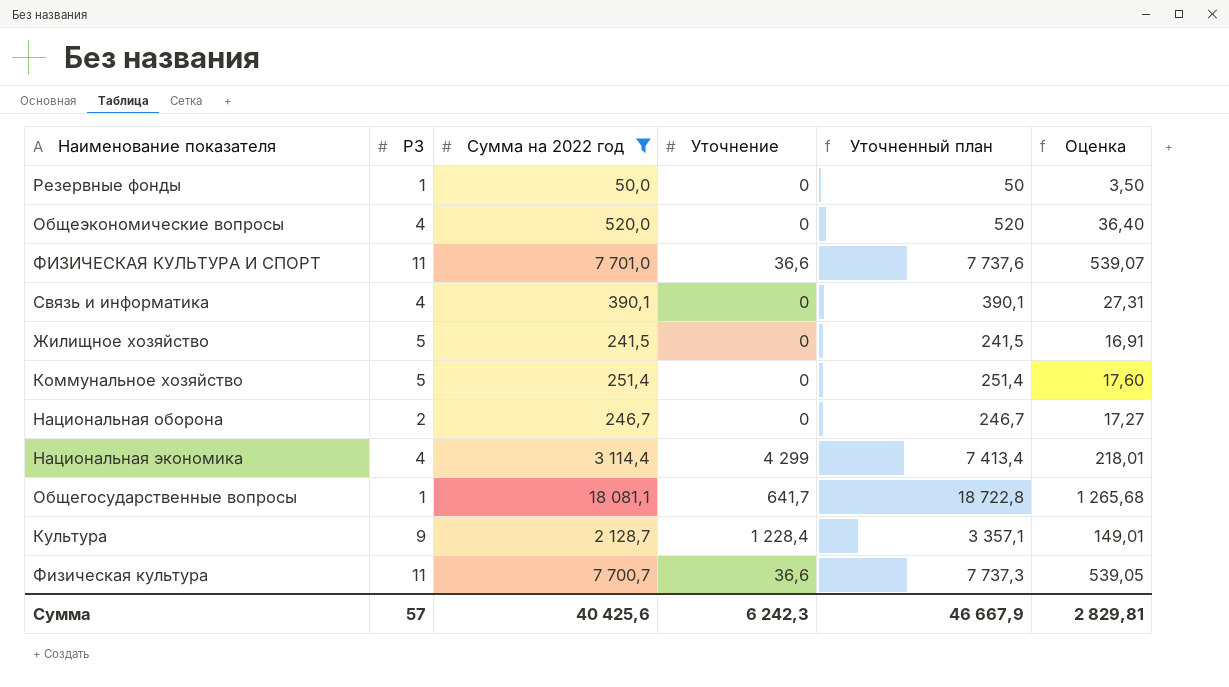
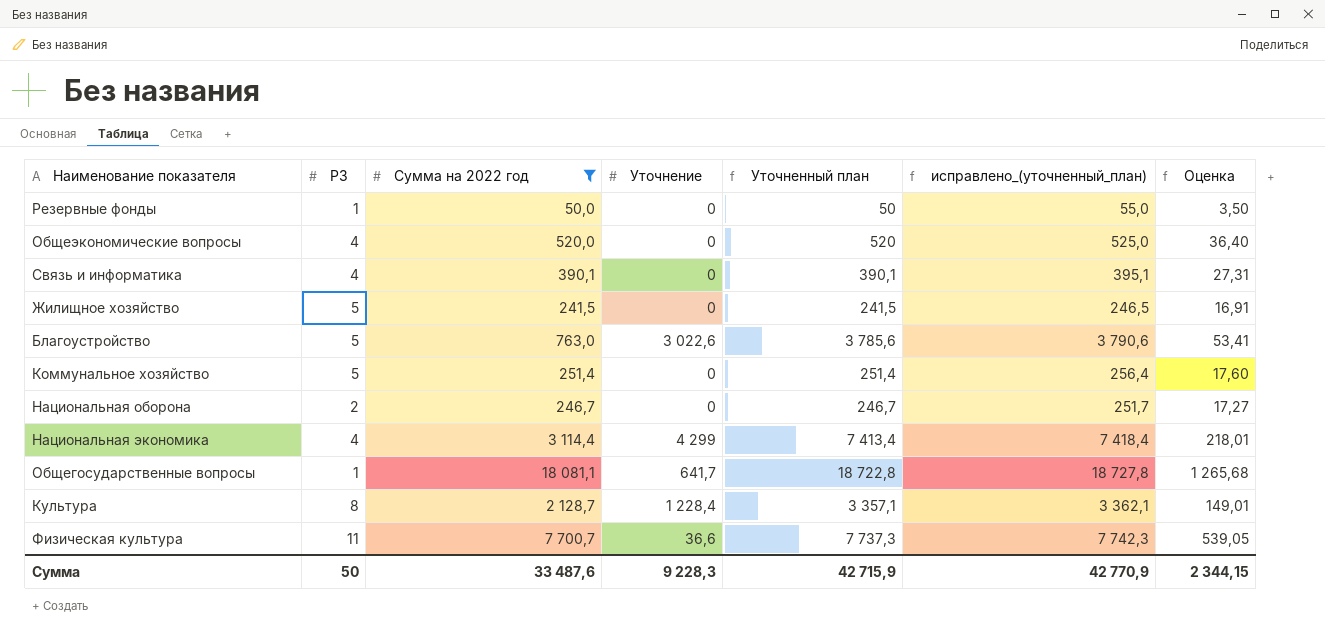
column исправлено_(уточненный_план) | formula: none -> [Уточненный план] + 5
row ФИЗИЧЕСКАЯ КУЛЬТУРА И СПОРТ: 11 | 7 701,0 | 36,6 | 7 737,6 | 539,07 -> none
row Благоустройство: none -> 5 | 763,0 | 3 022,6 | 3 785,6 | 3 790,6 | 53,41
Культура | РЗ: 9 -> 8
Сумма | РЗ: 57 -> 50
Сумма | Сумма на 2022 год: 40 425,6 -> 33 487,6
Сумма | Уточнение: 6 242,3 -> 9 228,3
Сумма | Уточненный план: 46 667,9 -> 42 715,9
Сумма | Оценка: 2 829,81 -> 2 344,15

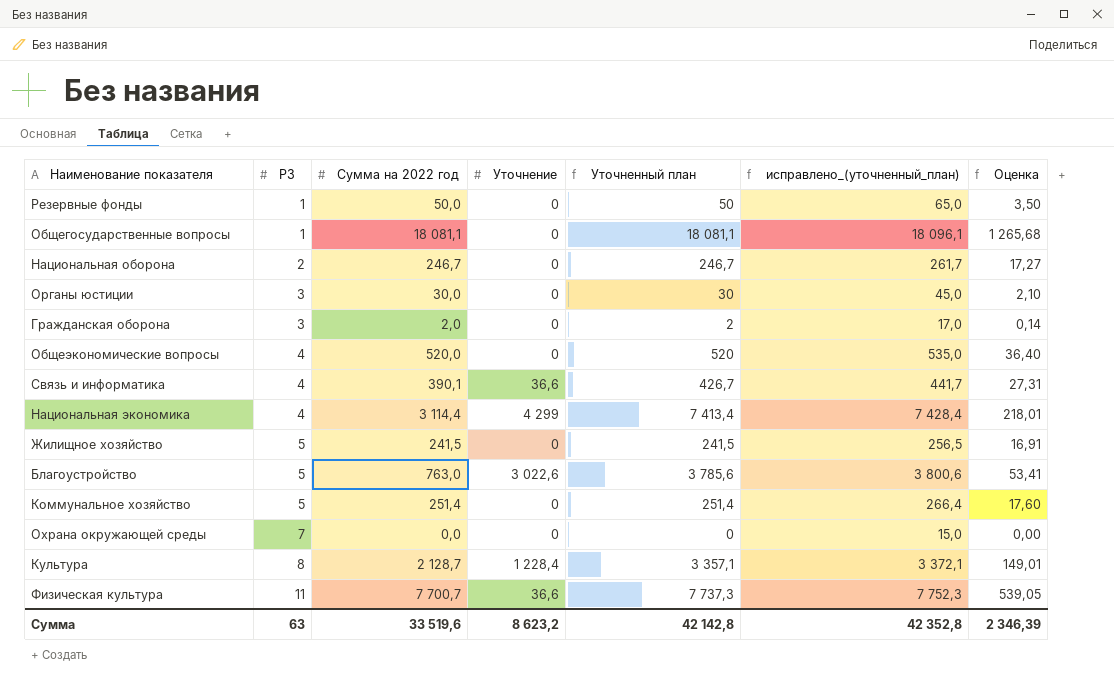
filter: Сумма на 2022 год >= 50,0 -> none
row order: none -> РЗ ascending
column исправлено_(уточненный_план) | formula: [Уточненный план] + 5 -> [Уточненный план] + 15
Общегосударственные вопросы | Уточнение: 641,7 -> 0
Общегосударственные вопросы | Уточненный план: 18 722,8 -> 18 081,1
Связь и информатика | Уточнение: 0 -> 36,6
Связь и информатика | Уточненный план: 390,1 -> 426,7
Сумма | РЗ: 50 -> 63
Сумма | Сумма на 2022 год: 33 487,6 -> 33 519,6
Сумма | Уточнение: 9 228,3 -> 8 623,2
Сумма | Уточненный план: 42 715,9 -> 42 142,8
Сумма | исправлено_(уточненный_план): 42 770,9 -> 42 352,8
Сумма | Оценка: 2 344,15 -> 2 346,39

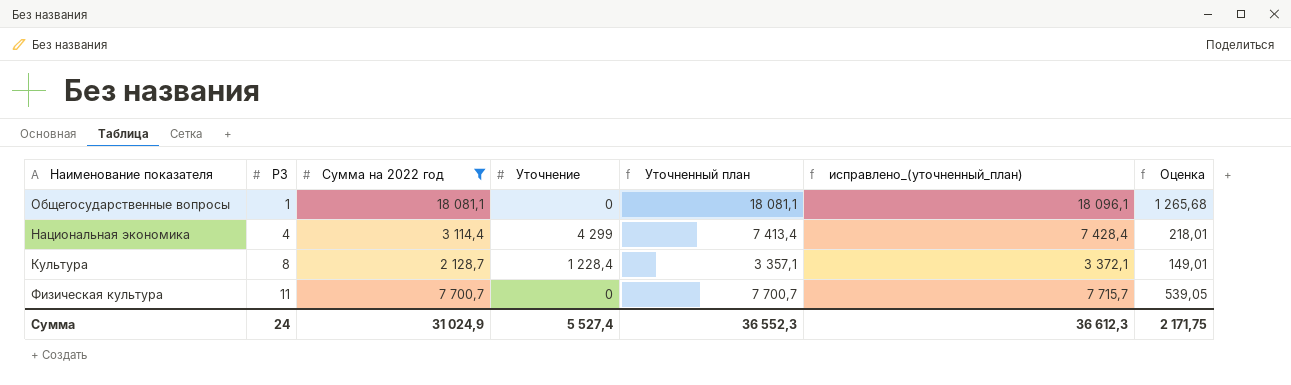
filter: none -> Сумма на 2022 год >= 2 128,7
Физическая культура | Уточнение: 36,6 -> 0
Физическая культура | Уточненный план: 7 737,3 -> 7 700,7
Физическая культура | исправлено_(уточненный_план): 7 752,3 -> 7 715,7
Сумма | РЗ: 63 -> 24
Сумма | Сумма на 2022 год: 33 519,6 -> 31 024,9
Сумма | Уточнение: 8 623,2 -> 5 527,4
Сумма | Уточненный план: 42 142,8 -> 36 552,3
Сумма | исправлено_(уточненный_план): 42 352,8 -> 36 612,3
Сумма | Оценка: 2 346,39 -> 2 171,75

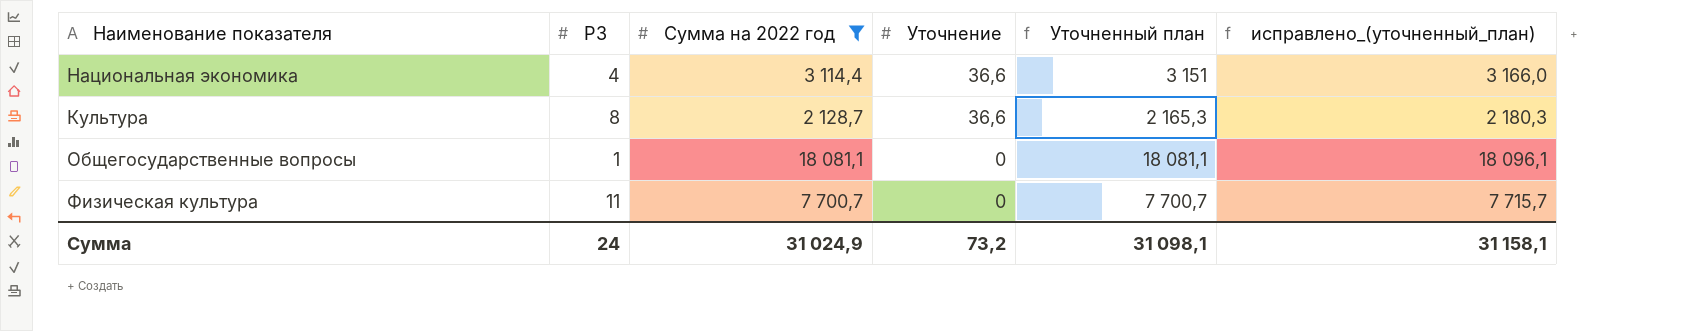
row order: РЗ ascending -> Уточнение descending
column Оценка | formula: [Сумма на 2022 год] * 0,07 -> none
Национальная экономика | Уточнение: 4 299 -> 36,6
Национальная экономика | Уточненный план: 7 413,4 -> 3 151
Национальная экономика | исправлено_(уточненный_план): 7 428,4 -> 3 166,0
Культура | Уточнение: 1 228,4 -> 36,6
Культура | Уточненный план: 3 357,1 -> 2 165,3
Культура | исправлено_(уточненный_план): 3 372,1 -> 2 180,3
Сумма | Уточнение: 5 527,4 -> 73,2
Сумма | Уточненный план: 36 552,3 -> 31 098,1
Сумма | исправлено_(уточненный_план): 36 612,3 -> 31 158,1

